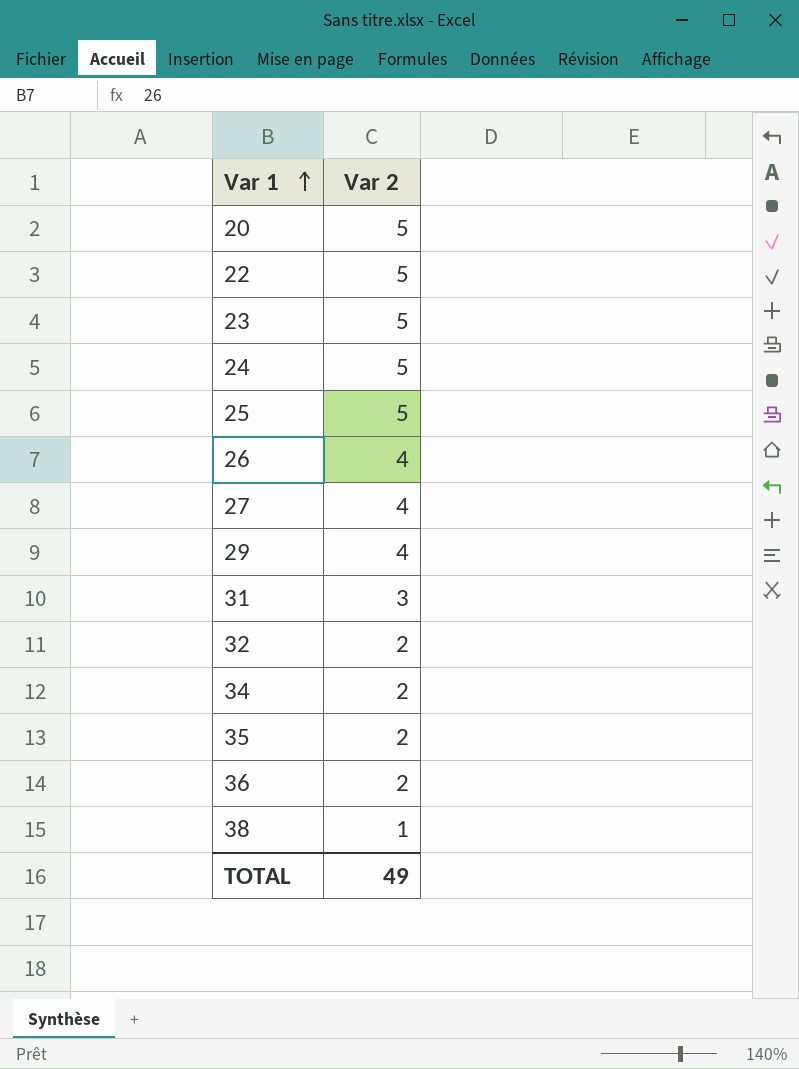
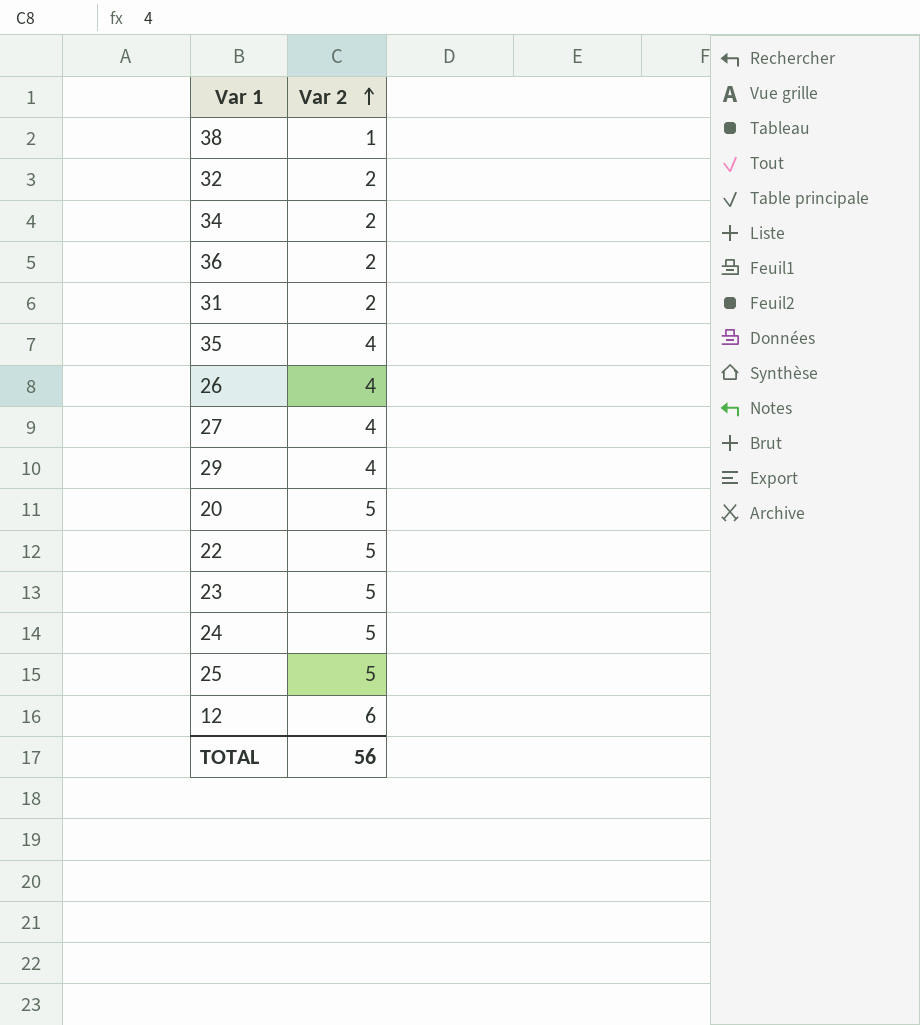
row order: Var 1 ascending -> Var 2 ascending
31 | Var 2: 3 -> 2
35 | Var 2: 2 -> 4
row 12: none -> 6
TOTAL | Var 2: 49 -> 56

